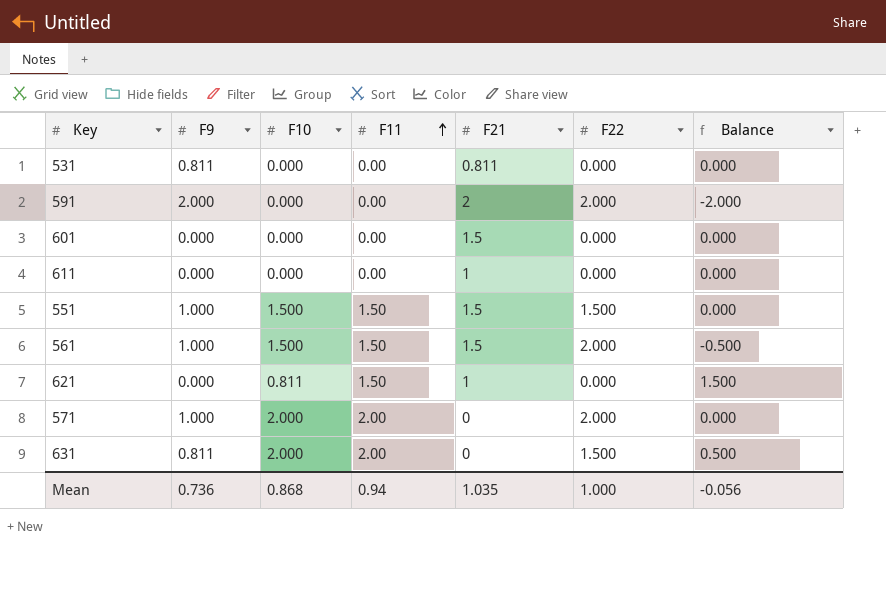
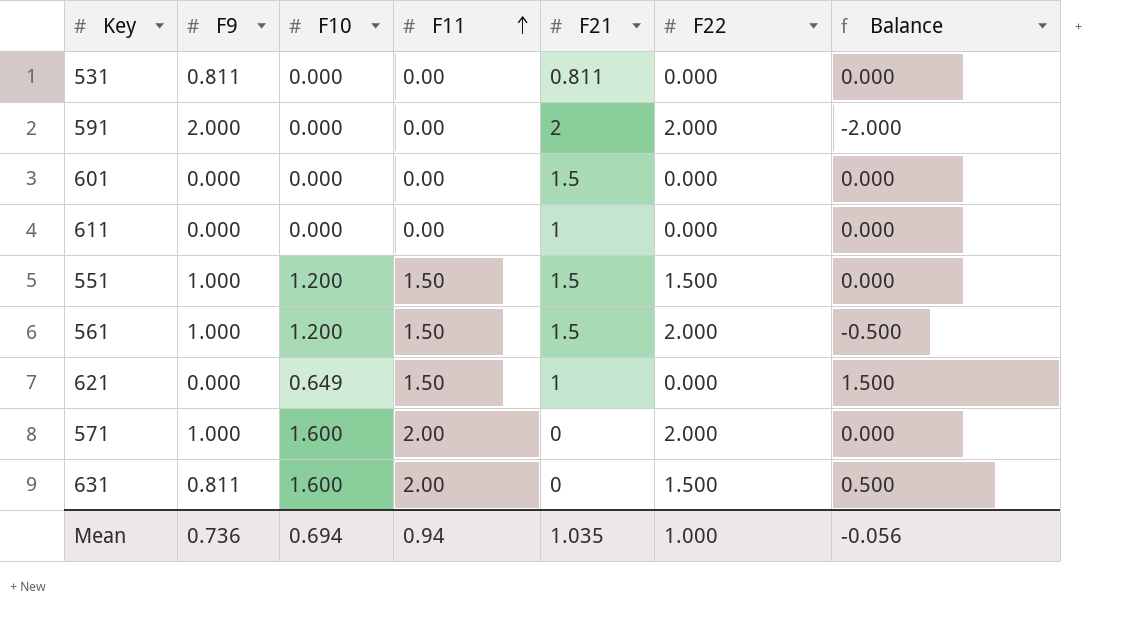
551 | F10: 1.500 -> 1.200
561 | F10: 1.500 -> 1.200
621 | F10: 0.811 -> 0.649
571 | F10: 2.000 -> 1.600
631 | F10: 2.000 -> 1.600
Mean | F10: 0.868 -> 0.694

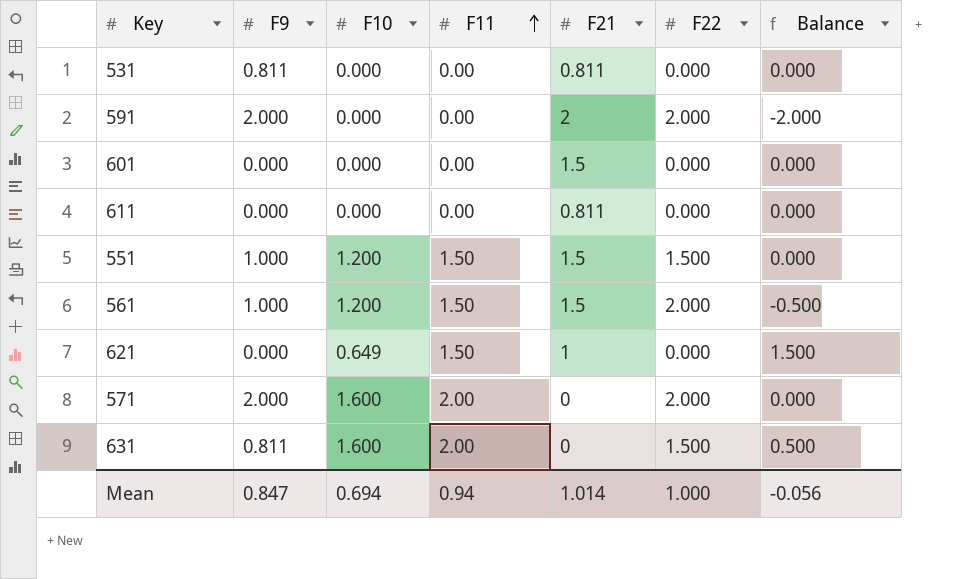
611 | F21: 1 -> 0.811
571 | F9: 1.000 -> 2.000
Mean | F9: 0.736 -> 0.847
Mean | F21: 1.035 -> 1.014

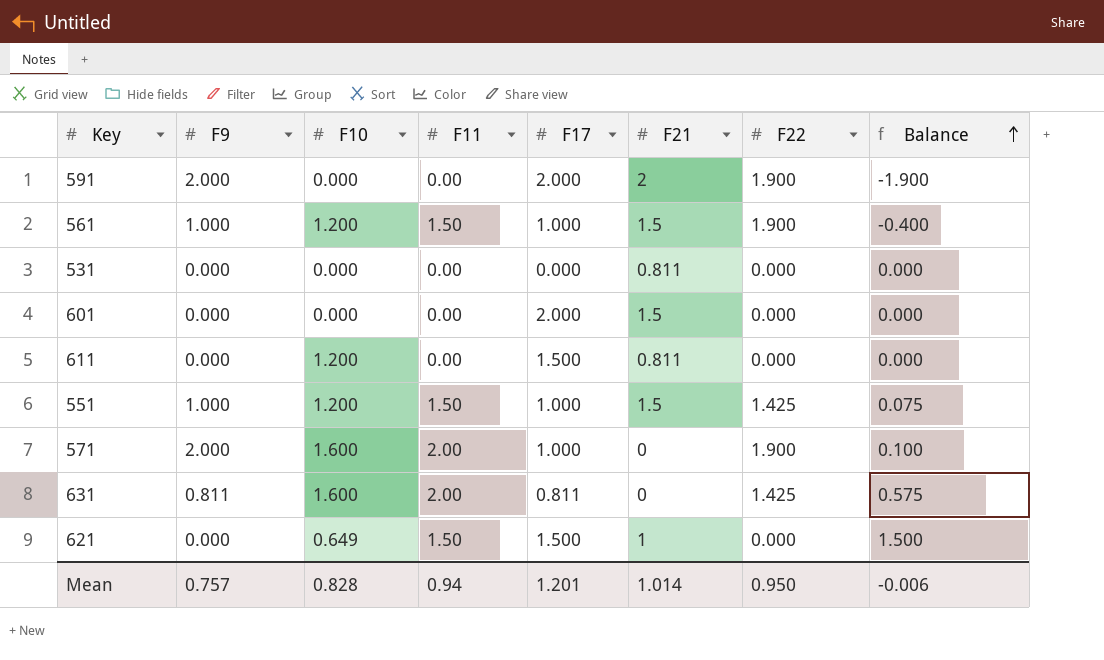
row order: F11 ascending -> Balance ascending
column F17 | position: none -> 5
591 | F22: 2.000 -> 1.900
591 | Balance: -2.000 -> -1.900
561 | F22: 2.000 -> 1.900
561 | Balance: -0.500 -> -0.400
531 | F9: 0.811 -> 0.000
611 | F10: 0.000 -> 1.200
551 | F22: 1.500 -> 1.425
551 | Balance: 0.000 -> 0.075
571 | F22: 2.000 -> 1.900
571 | Balance: 0.000 -> 0.100
631 | F22: 1.500 -> 1.425
631 | Balance: 0.500 -> 0.575
Mean | F9: 0.847 -> 0.757
Mean | F10: 0.694 -> 0.828
Mean | F22: 1.000 -> 0.950
Mean | Balance: -0.056 -> -0.006

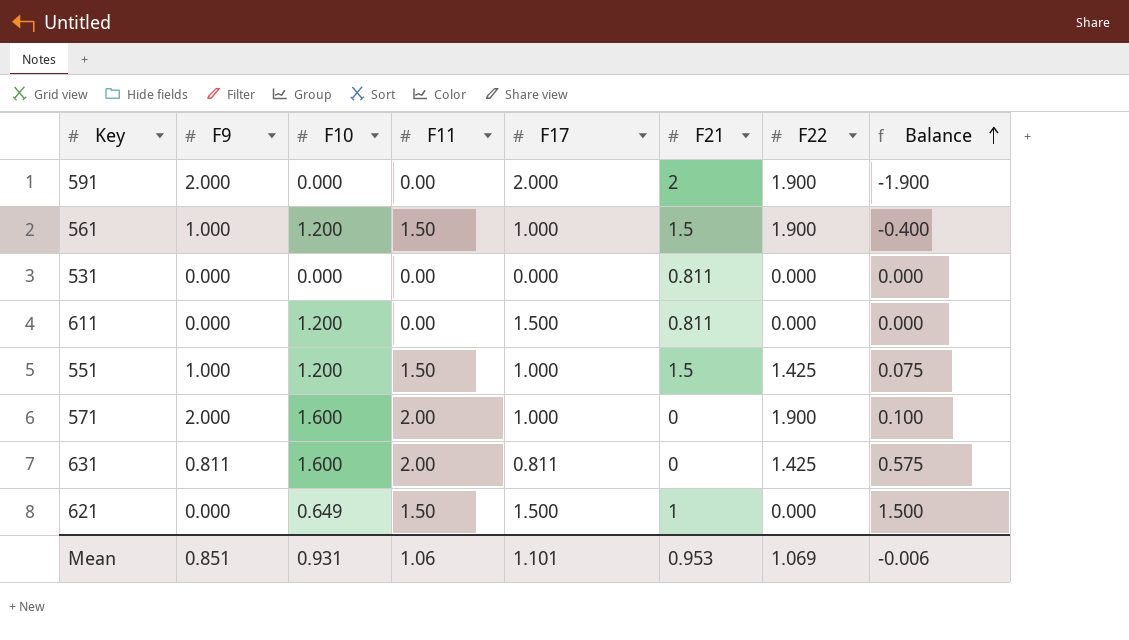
row 601: 0.000 | 0.000 | 0.00 | 2.000 | 1.5 | 0.000 | 0.000 -> none
Mean | F9: 0.757 -> 0.851
Mean | F10: 0.828 -> 0.931
Mean | F11: 0.94 -> 1.06
Mean | F17: 1.201 -> 1.101
Mean | F21: 1.014 -> 0.953
Mean | F22: 0.950 -> 1.069

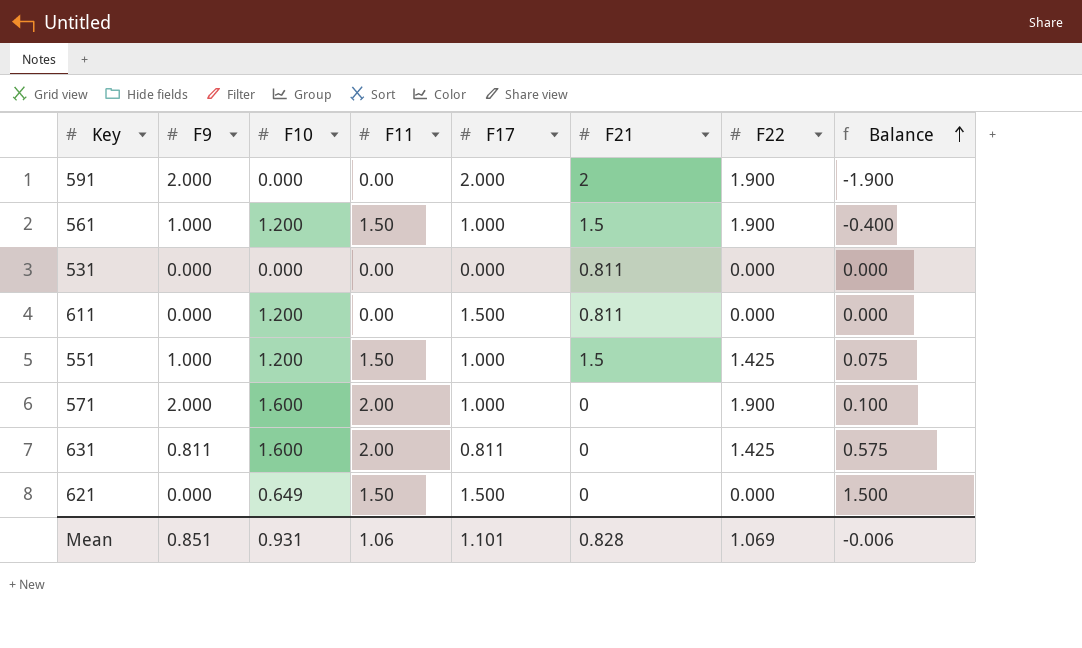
621 | F21: 1 -> 0
Mean | F21: 0.953 -> 0.828

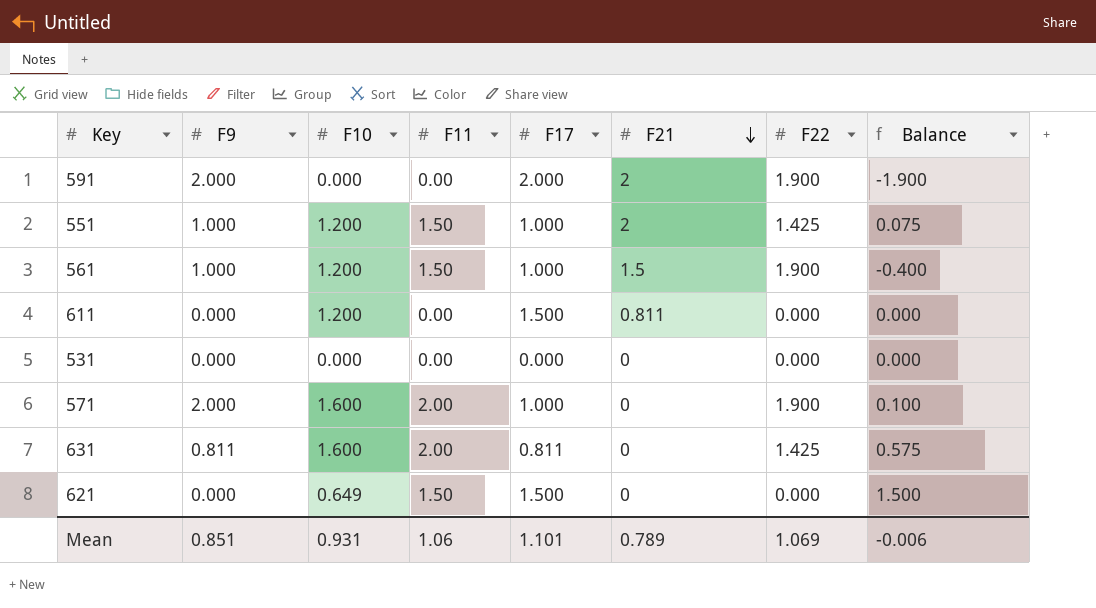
row order: Balance ascending -> F21 descending
551 | F21: 1.5 -> 2
531 | F21: 0.811 -> 0
Mean | F21: 0.828 -> 0.789

